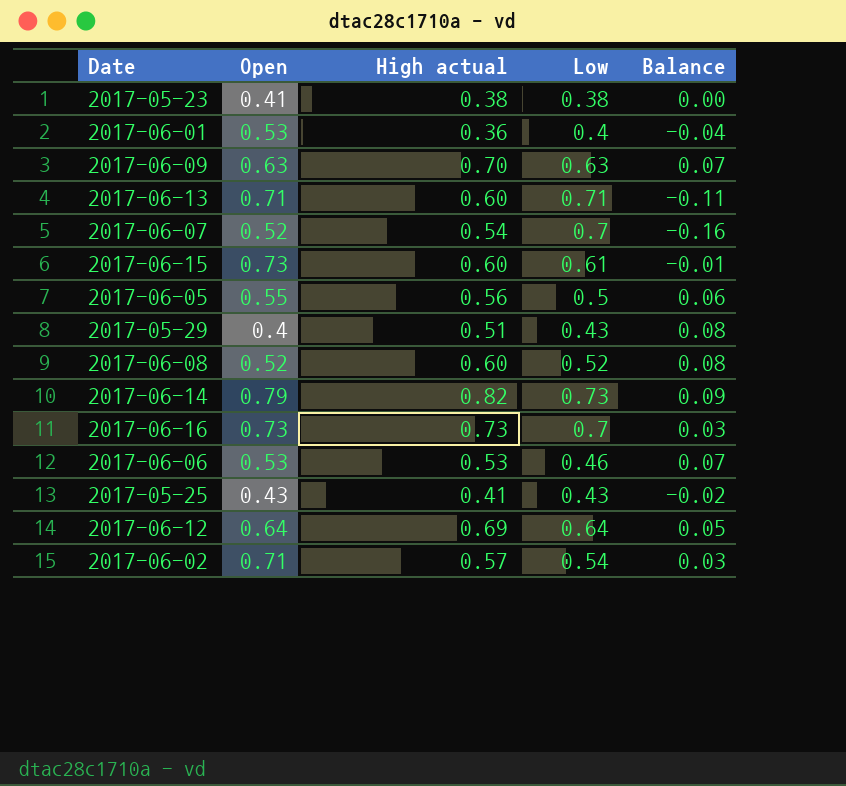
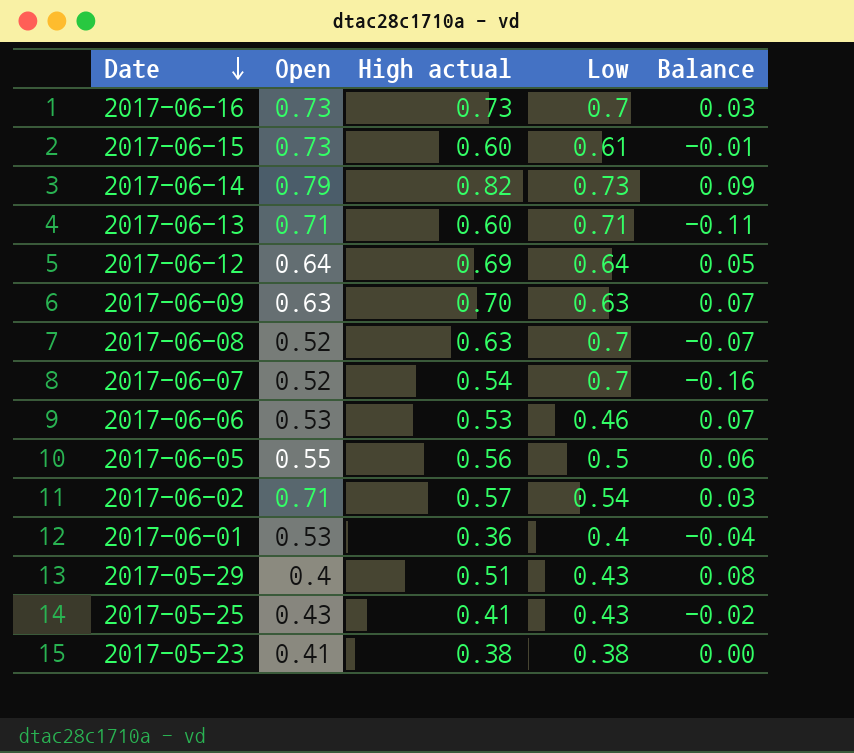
row order: none -> Date descending
2017-06-08 | High actual: 0.60 -> 0.63
2017-06-08 | Low: 0.52 -> 0.7
2017-06-08 | Balance: 0.08 -> -0.07

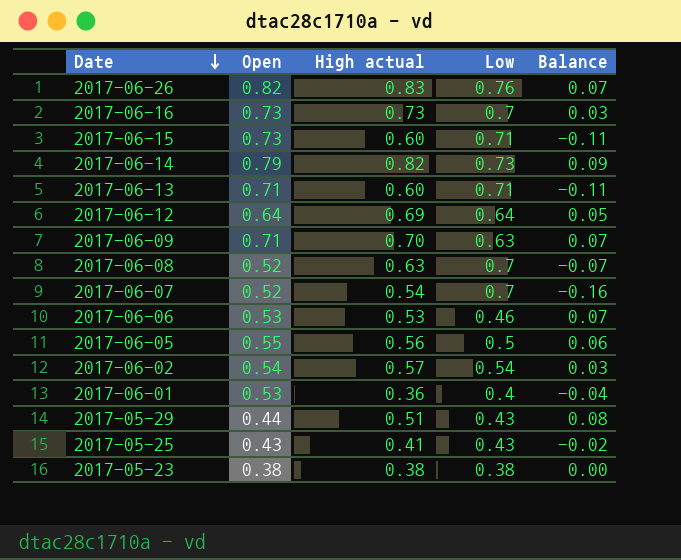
row 2017-06-26: none -> 0.82 | 0.83 | 0.76 | 0.07
2017-06-15 | Low: 0.61 -> 0.71
2017-06-15 | Balance: -0.01 -> -0.11
2017-06-09 | Open: 0.63 -> 0.71
2017-06-02 | Open: 0.71 -> 0.54
2017-05-29 | Open: 0.4 -> 0.44
2017-05-23 | Open: 0.41 -> 0.38

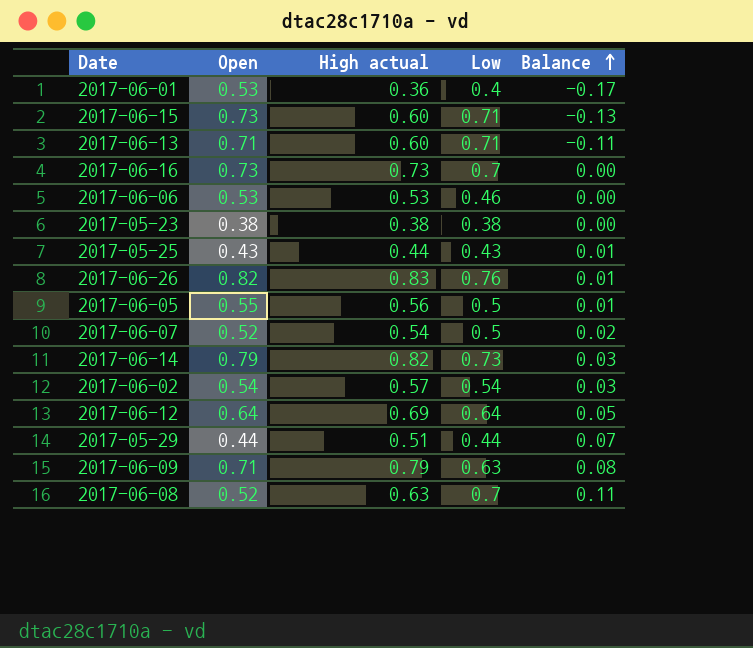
row order: Date descending -> Balance ascending
column Balance | formula: [High actual] - [Low] -> [High actual] - [Open]
2017-05-25 | High actual: 0.41 -> 0.44
2017-06-07 | Low: 0.7 -> 0.5
2017-05-29 | Low: 0.43 -> 0.44
2017-06-09 | High actual: 0.70 -> 0.79

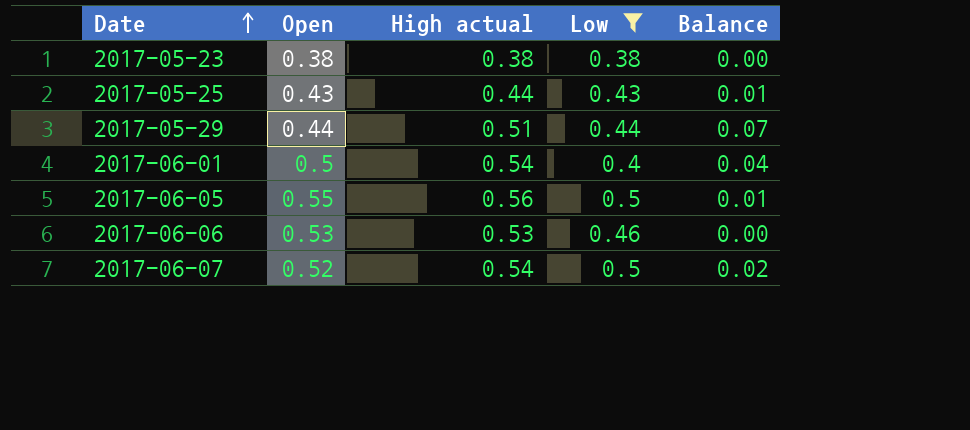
filter: none -> Low <= 0.5
row order: Balance ascending -> Date ascending
2017-06-01 | Open: 0.53 -> 0.5
2017-06-01 | High actual: 0.36 -> 0.54
2017-06-01 | Balance: -0.17 -> 0.04

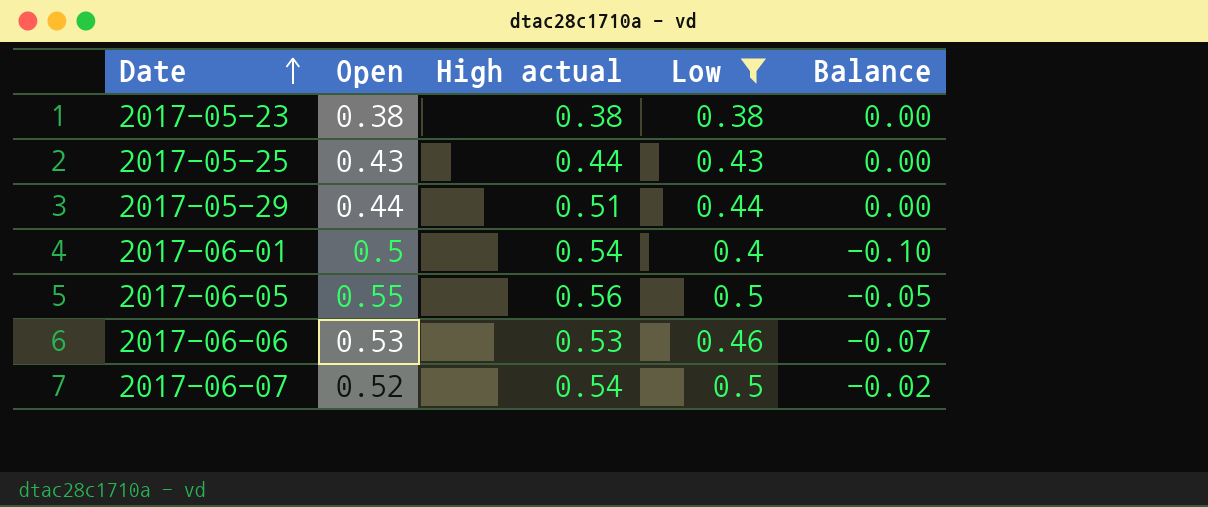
column Balance | formula: [High actual] - [Open] -> [Low] - [Open]

